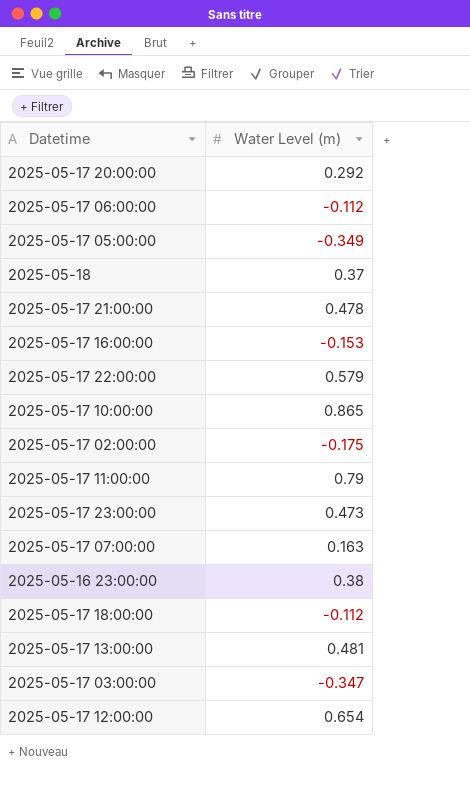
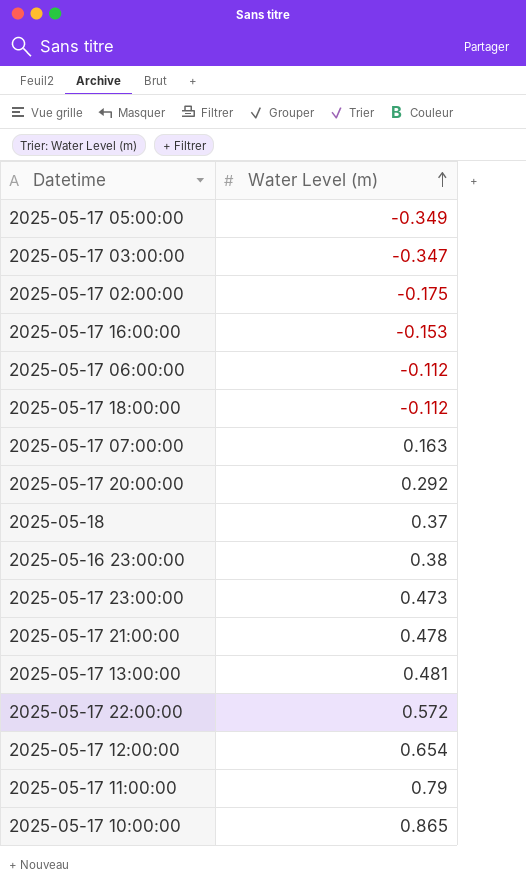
row order: none -> Water Level (m) ascending
2025-05-17 22:00:00 | Water Level (m): 0.579 -> 0.572

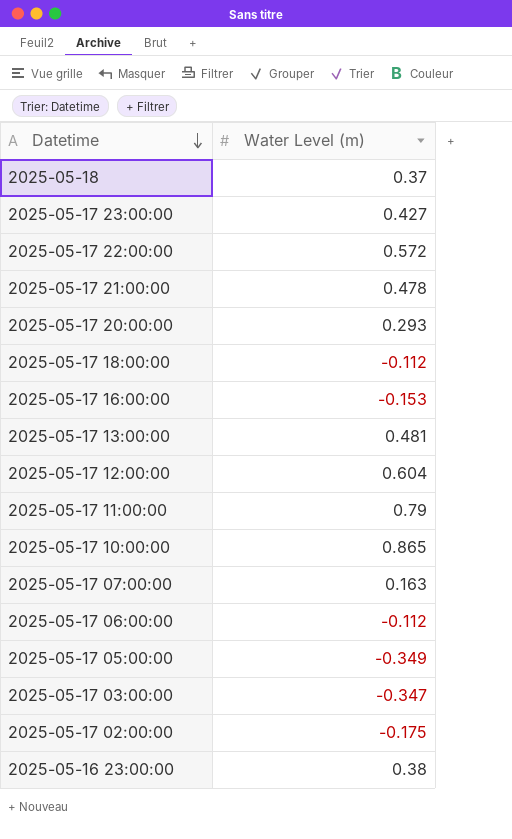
row order: Water Level (m) ascending -> Datetime descending
2025-05-17 23:00:00 | Water Level (m): 0.473 -> 0.427
2025-05-17 20:00:00 | Water Level (m): 0.292 -> 0.293
2025-05-17 12:00:00 | Water Level (m): 0.654 -> 0.604

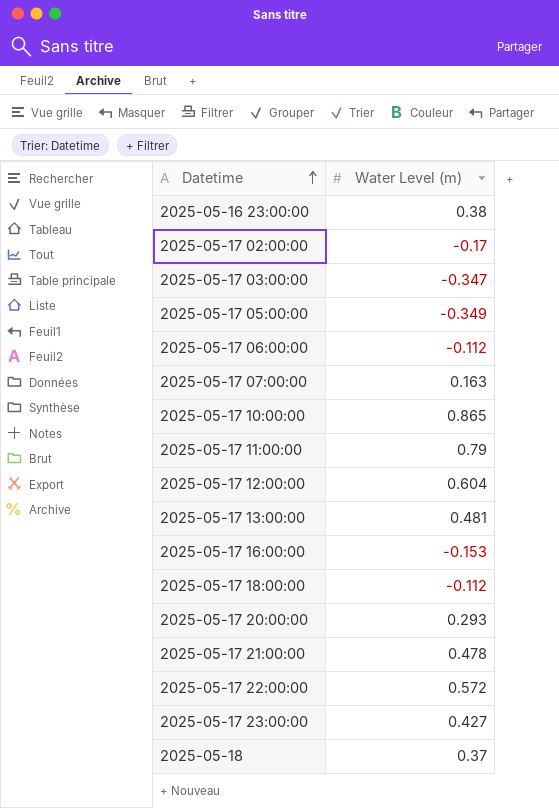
row order: Datetime descending -> Datetime ascending
2025-05-17 02:00:00 | Water Level (m): -0.175 -> -0.17

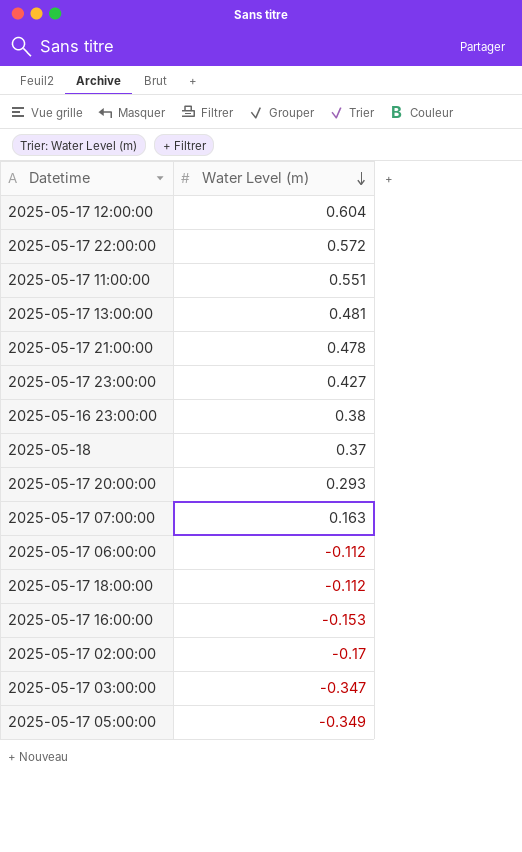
row order: Datetime ascending -> Water Level (m) descending
row 2025-05-17 10:00:00: 0.865 -> none
2025-05-17 11:00:00 | Water Level (m): 0.79 -> 0.551

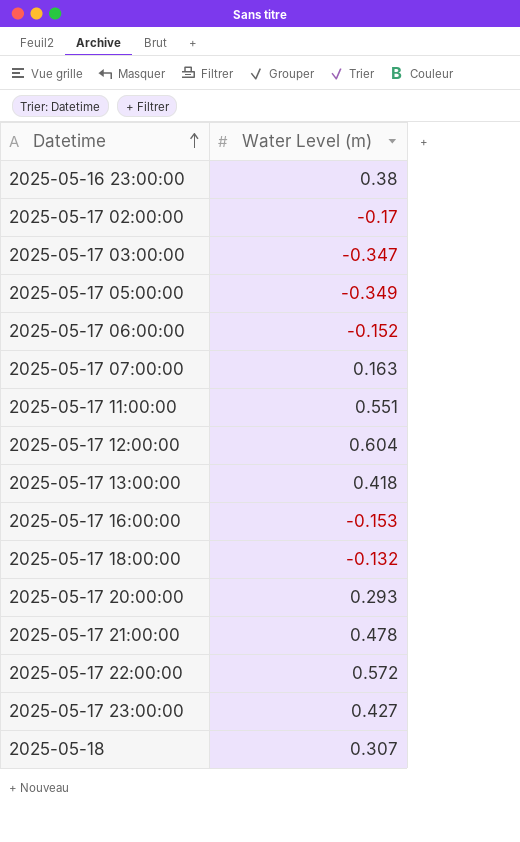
row order: Water Level (m) descending -> Datetime ascending
2025-05-17 06:00:00 | Water Level (m): -0.112 -> -0.152
2025-05-17 13:00:00 | Water Level (m): 0.481 -> 0.418
2025-05-17 18:00:00 | Water Level (m): -0.112 -> -0.132
2025-05-18 | Water Level (m): 0.37 -> 0.307

